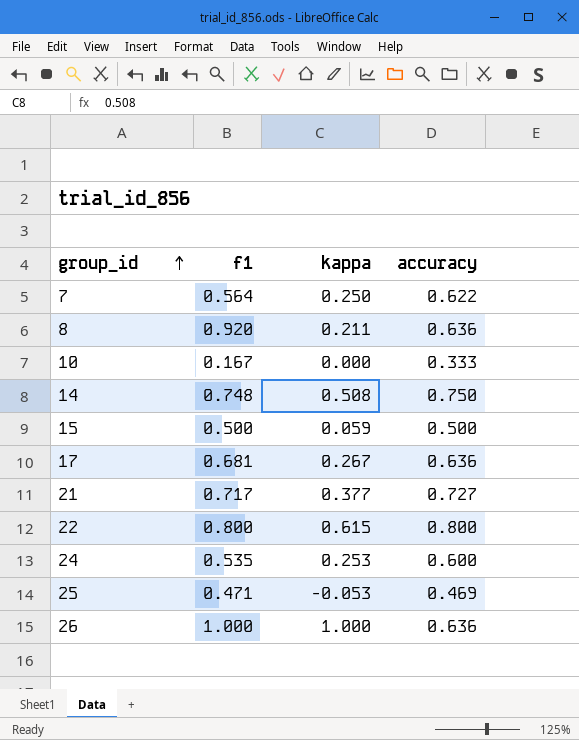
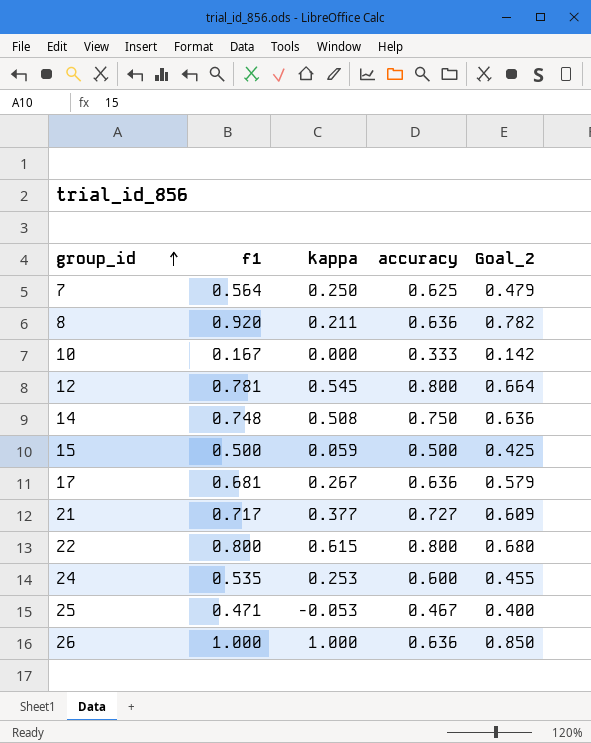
column Goal_2 | formula: none -> [f1] * 0.85
7 | accuracy: 0.622 -> 0.625
row 12: none -> 0.781 | 0.545 | 0.800 | 0.664
25 | accuracy: 0.469 -> 0.467

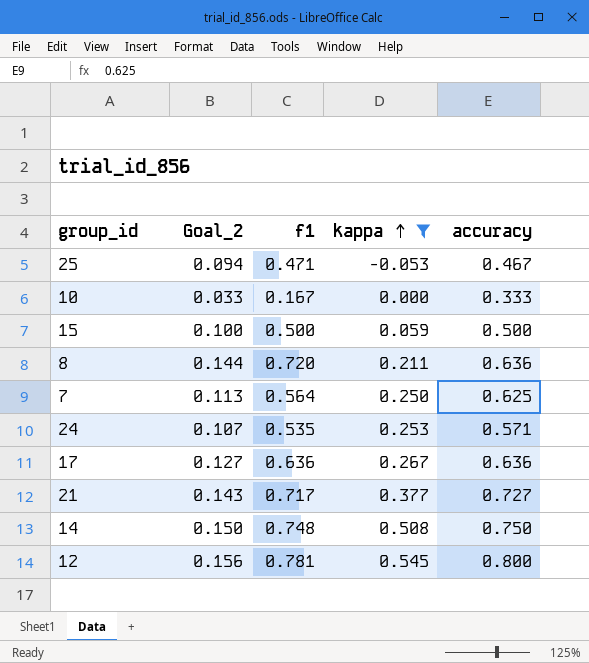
filter: none -> kappa <= 0.545
row order: group_id ascending -> kappa ascending
column Goal_2 | formula: [f1] * 0.85 -> [f1] * 0.2
column Goal_2 | position: 5 -> 2
8 | f1: 0.920 -> 0.720
24 | accuracy: 0.600 -> 0.571
17 | f1: 0.681 -> 0.636

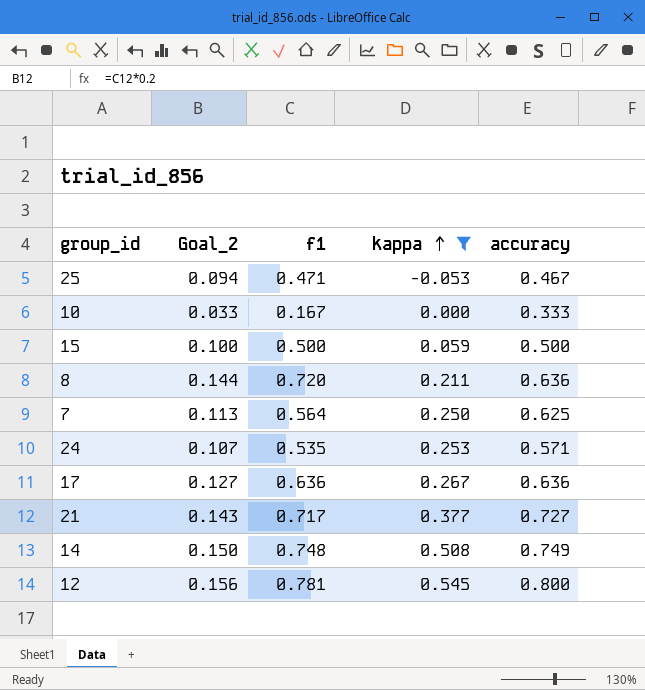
14 | accuracy: 0.750 -> 0.749

